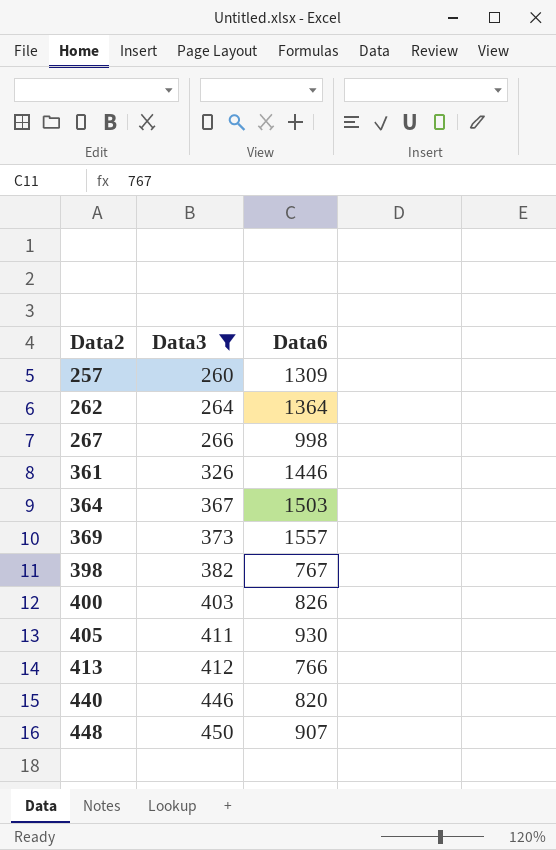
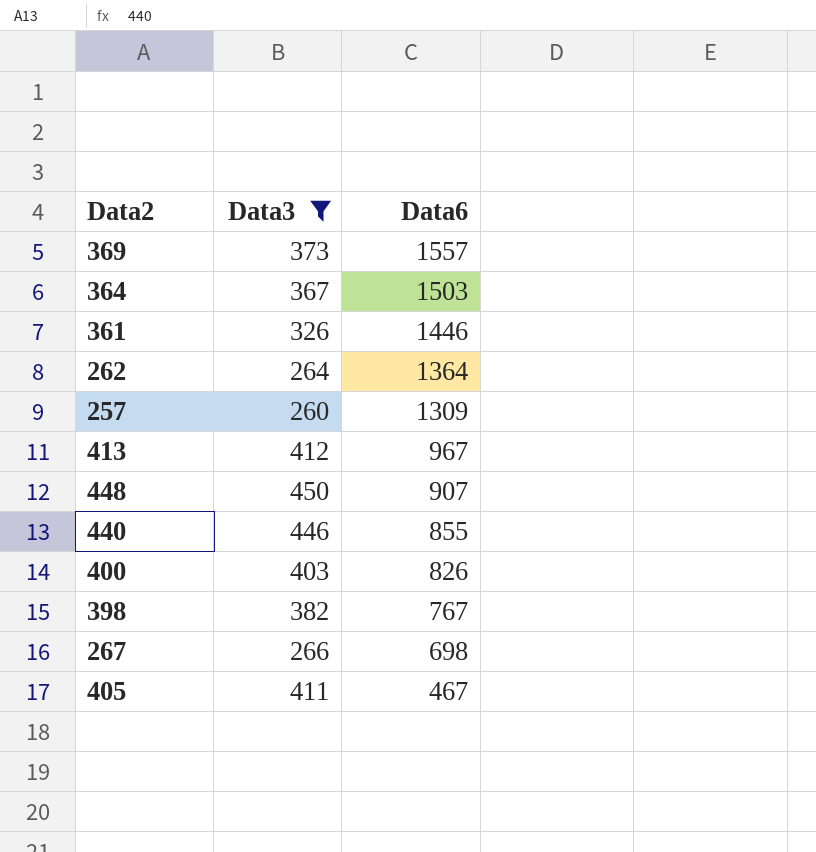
row order: Data2 ascending -> Data6 descending
413 | Data6: 766 -> 967
440 | Data6: 820 -> 855
267 | Data6: 998 -> 698
405 | Data6: 930 -> 467

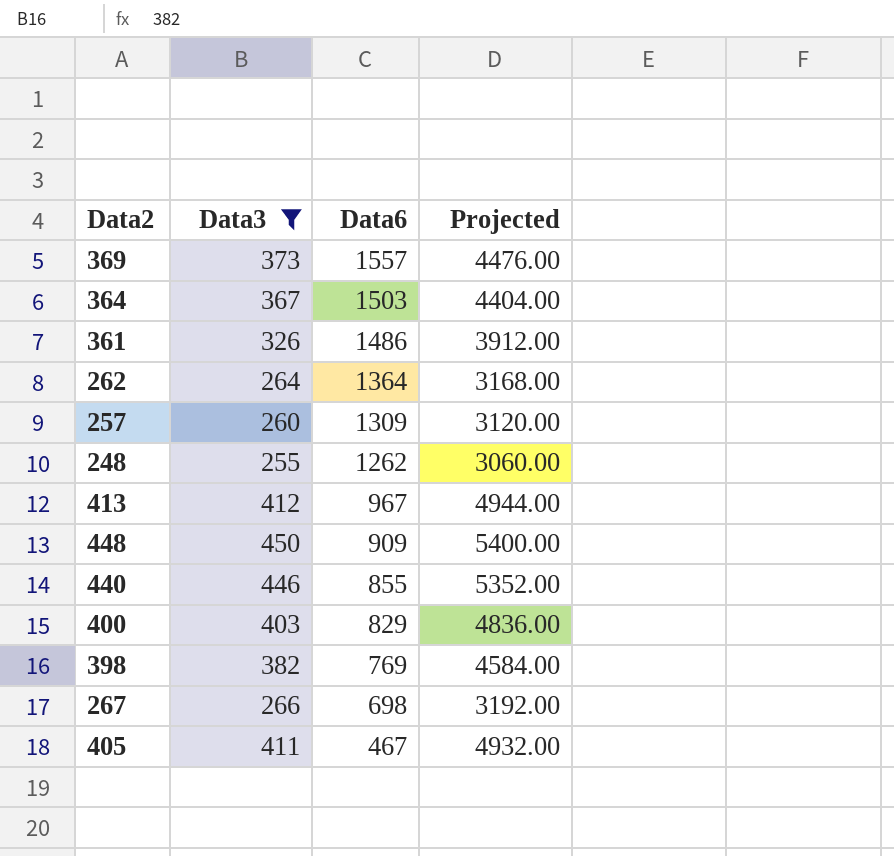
column Projected | formula: none -> [Data3] * 12
361 | Data6: 1446 -> 1486
row 248: none -> 255 | 1262 | 3060.00
448 | Data6: 907 -> 909
400 | Data6: 826 -> 829
398 | Data6: 767 -> 769

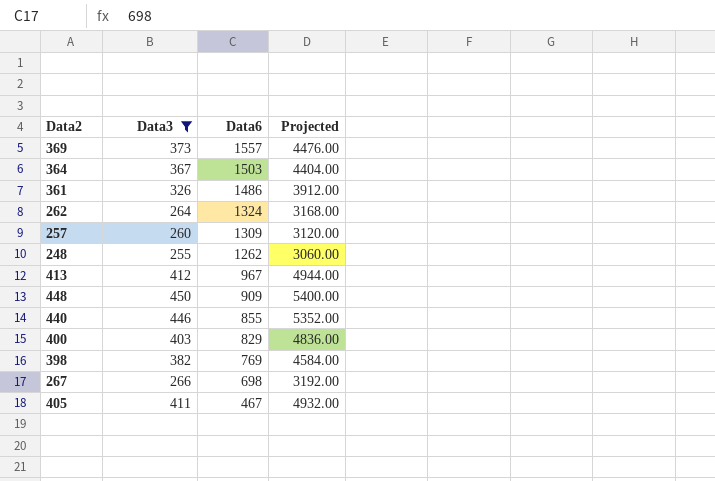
262 | Data6: 1364 -> 1324

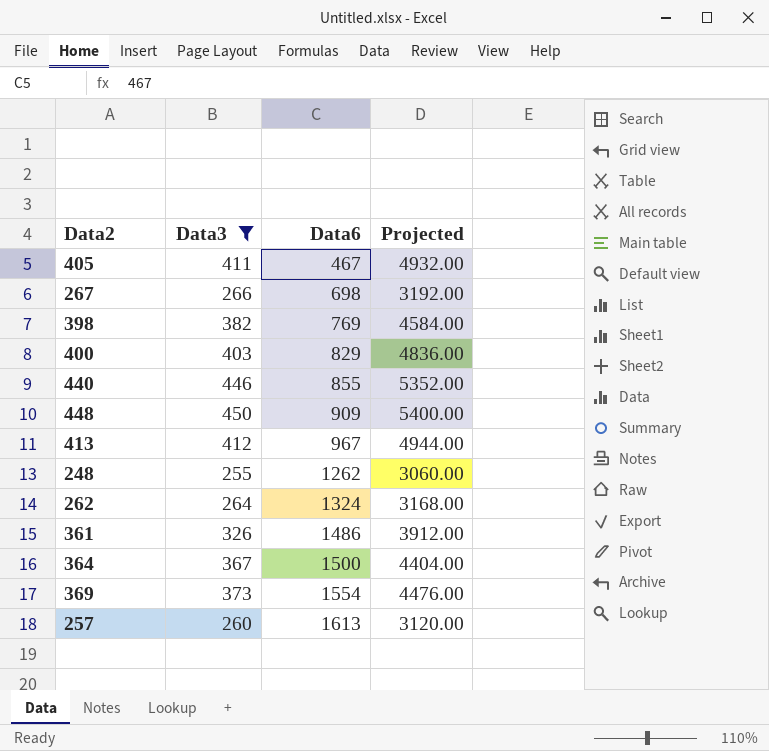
row order: Data6 descending -> Data6 ascending
364 | Data6: 1503 -> 1500
369 | Data6: 1557 -> 1554
257 | Data6: 1309 -> 1613

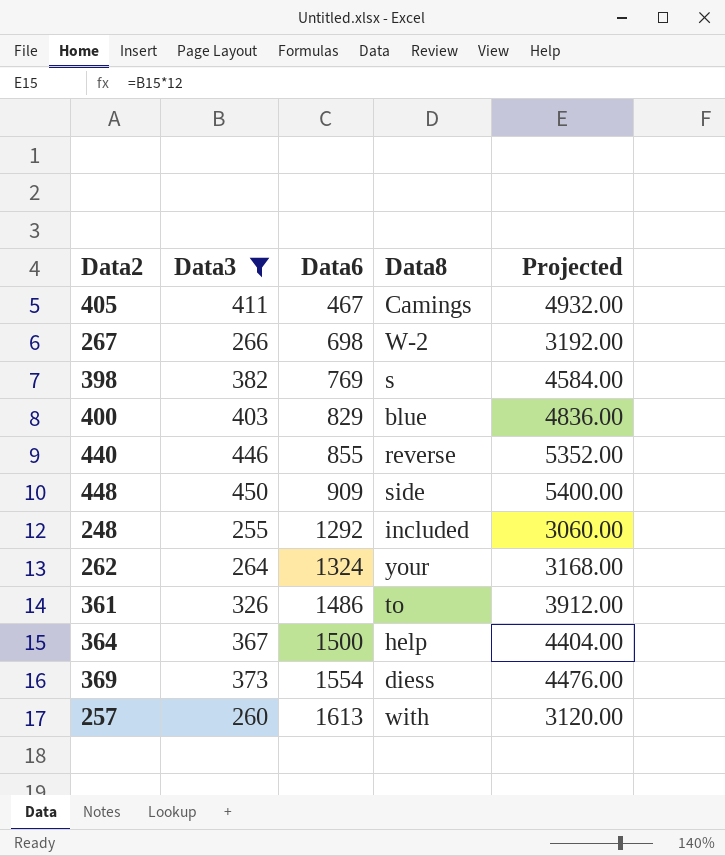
column Data8 | position: none -> 4
row 413: 412 | 967 | 4944.00 -> none
248 | Data6: 1262 -> 1292

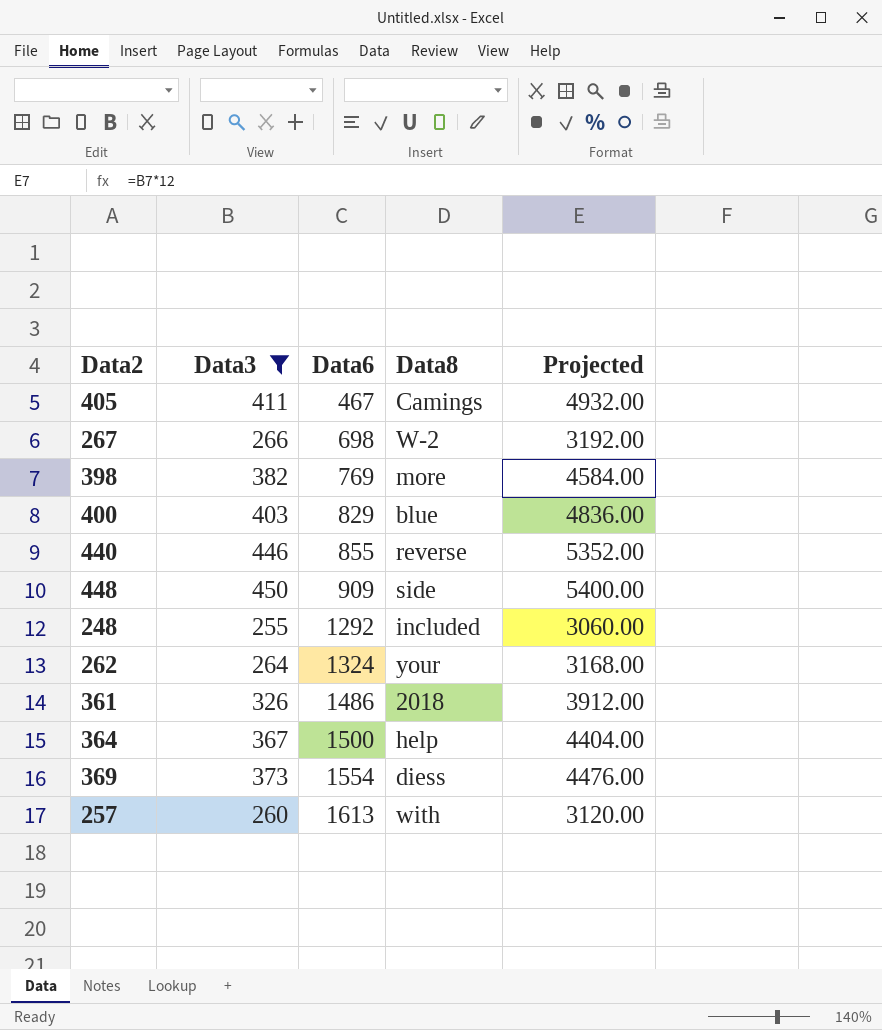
398 | Data8: s -> more
361 | Data8: to -> 2018

